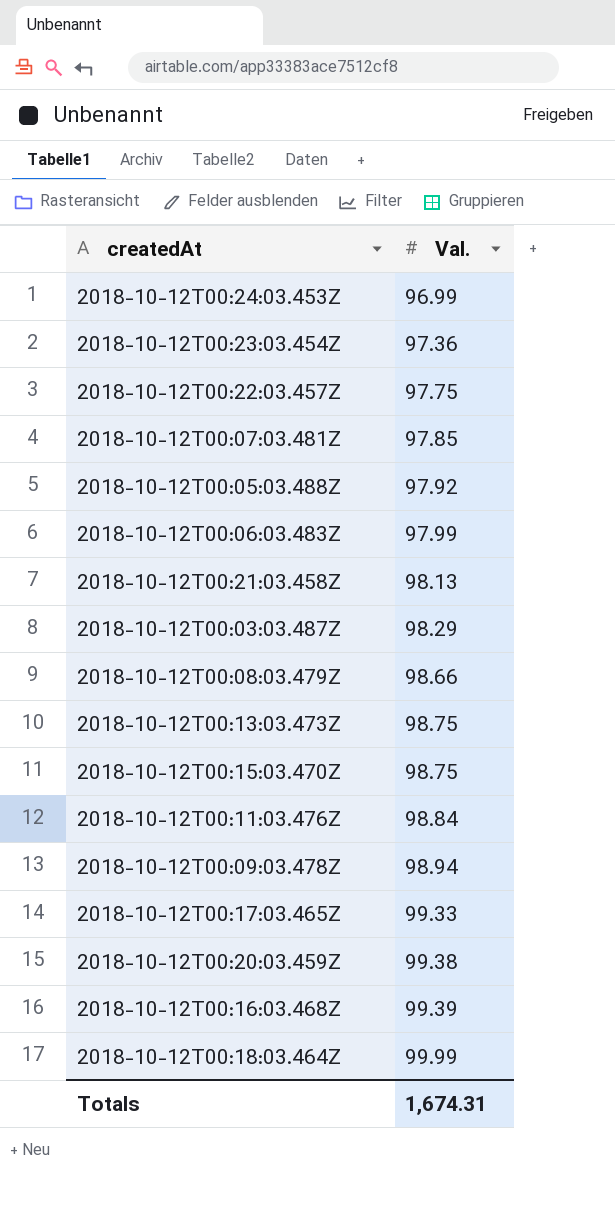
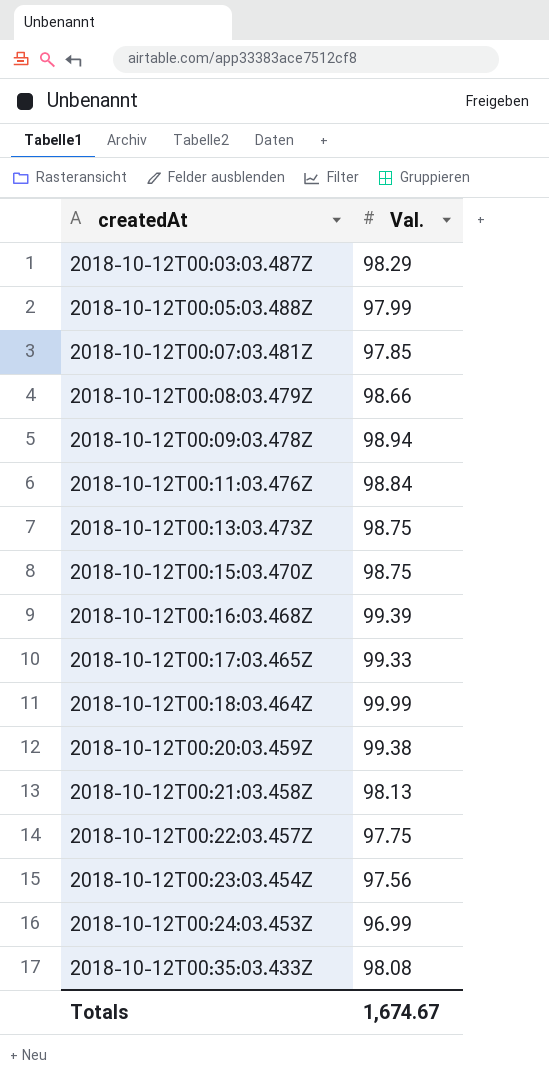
row order: Val. ascending -> createdAt ascending
row 2018-10-12T00:06:03.483Z: 97.99 -> none
2018-10-12T00:05:03.488Z | Val.: 97.92 -> 97.99
2018-10-12T00:23:03.454Z | Val.: 97.36 -> 97.56
row 2018-10-12T00:35:03.433Z: none -> 98.08
Totals | Val.: 1,674.31 -> 1,674.67

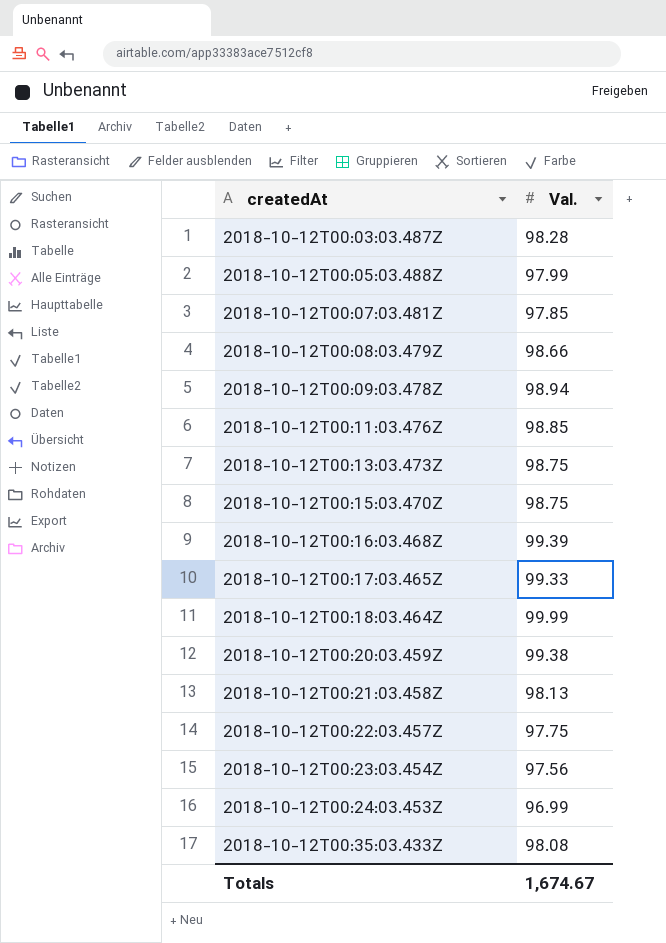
2018-10-12T00:03:03.487Z | Val.: 98.29 -> 98.28
2018-10-12T00:11:03.476Z | Val.: 98.84 -> 98.85

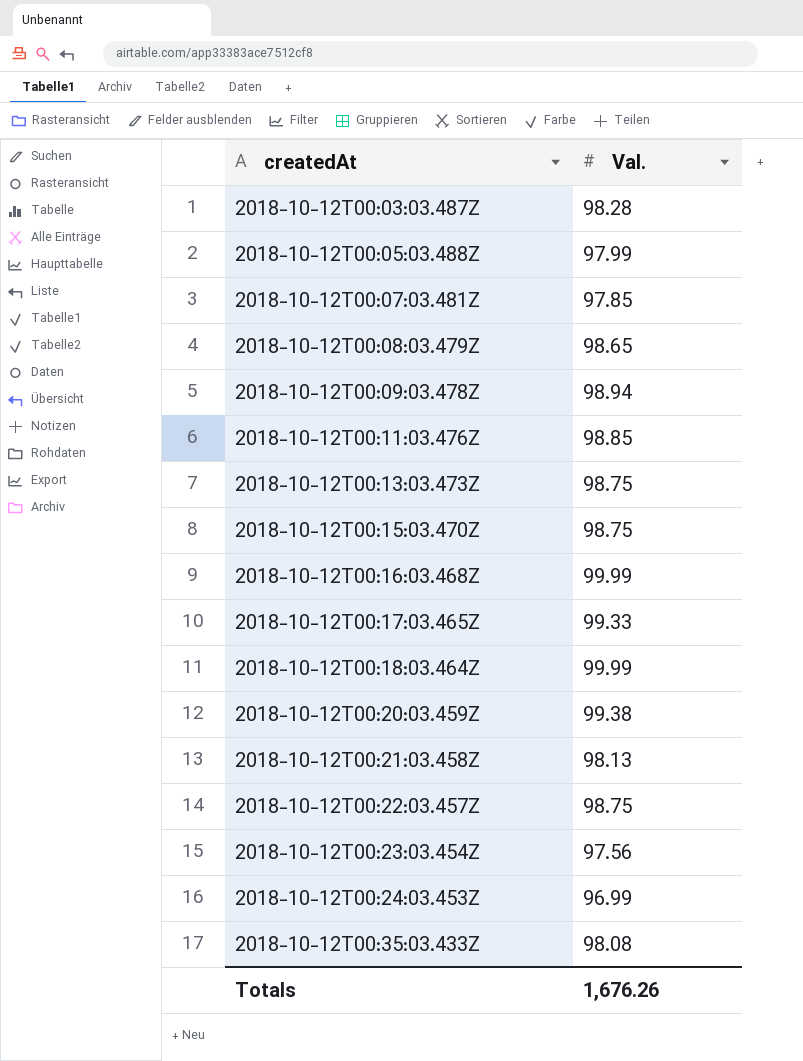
2018-10-12T00:08:03.479Z | Val.: 98.66 -> 98.65
2018-10-12T00:16:03.468Z | Val.: 99.39 -> 99.99
2018-10-12T00:22:03.457Z | Val.: 97.75 -> 98.75
Totals | Val.: 1,674.67 -> 1,676.26

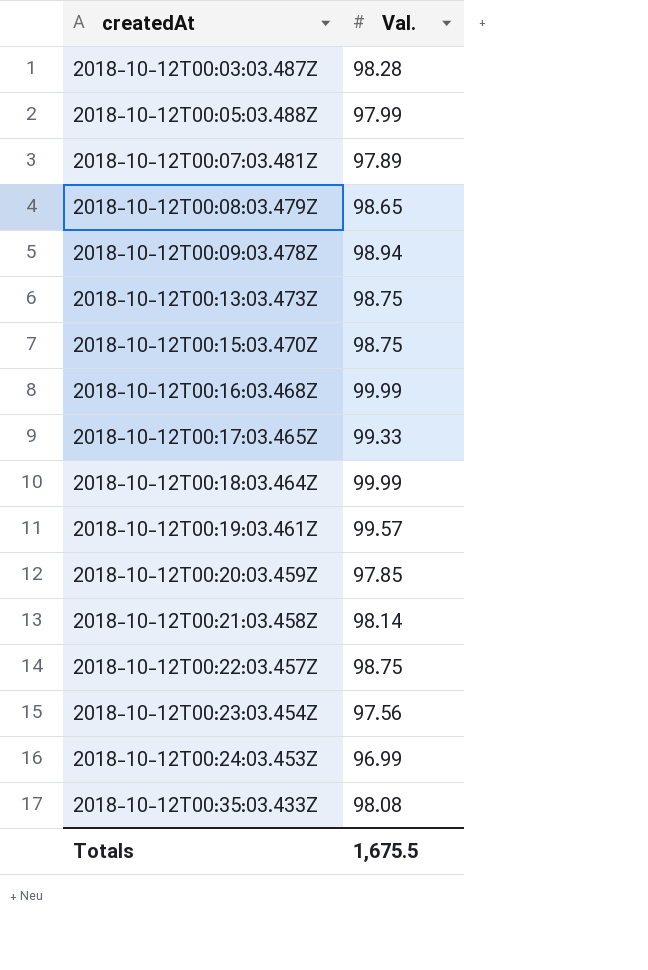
row 2018-10-12T00:11:03.476Z: 98.85 -> none
2018-10-12T00:07:03.481Z | Val.: 97.85 -> 97.89
row 2018-10-12T00:19:03.461Z: none -> 99.57
2018-10-12T00:20:03.459Z | Val.: 99.38 -> 97.85
2018-10-12T00:21:03.458Z | Val.: 98.13 -> 98.14
Totals | Val.: 1,676.26 -> 1,675.5

